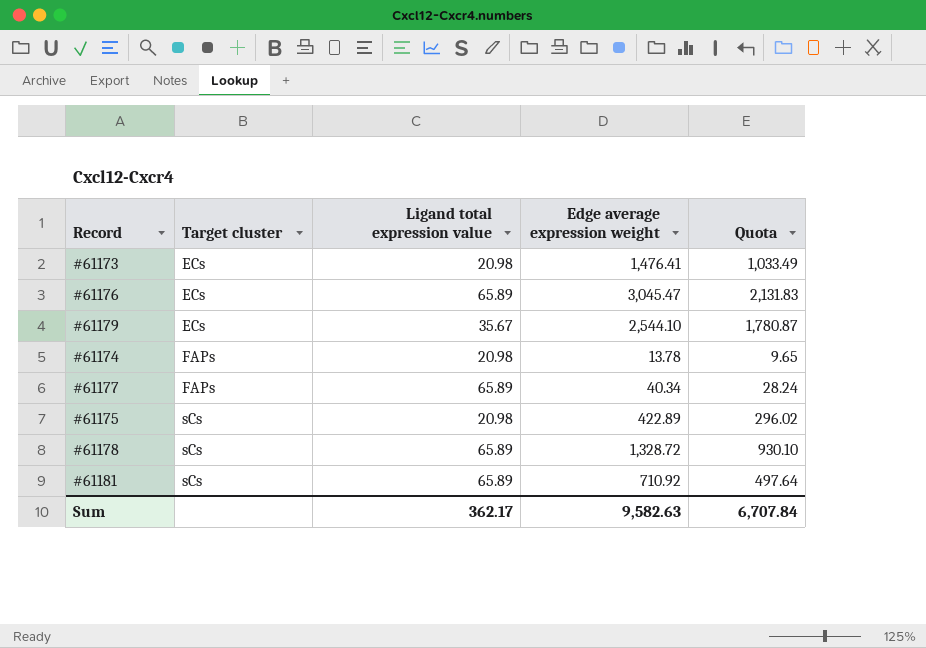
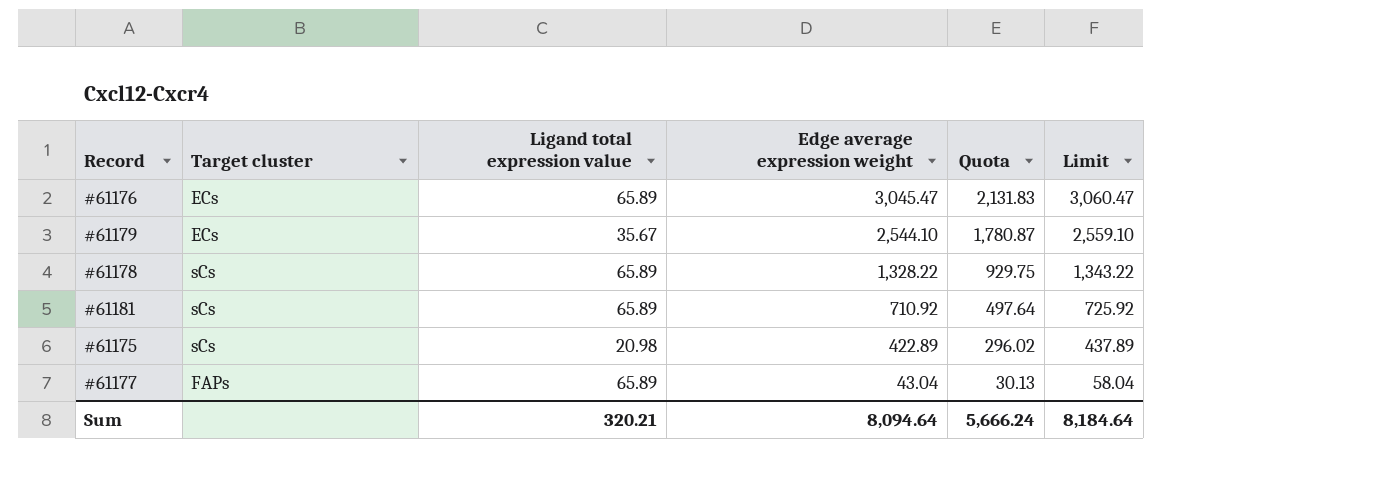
row order: Target cluster ascending -> Edge average expression weight descending
column Limit | formula: none -> [Edge average expression weight] + 15
row #61173: ECs | 20.98 | 1,476.41 | 1,033.49 -> none
row #61174: FAPs | 20.98 | 13.78 | 9.65 -> none
#61178 | Edge average expression weight: 1,328.72 -> 1,328.22
#61178 | Quota: 930.10 -> 929.75
#61177 | Edge average expression weight: 40.34 -> 43.04
#61177 | Quota: 28.24 -> 30.13
Sum | Ligand total expression value: 362.17 -> 320.21
Sum | Edge average expression weight: 9,582.63 -> 8,094.64
Sum | Quota: 6,707.84 -> 5,666.24

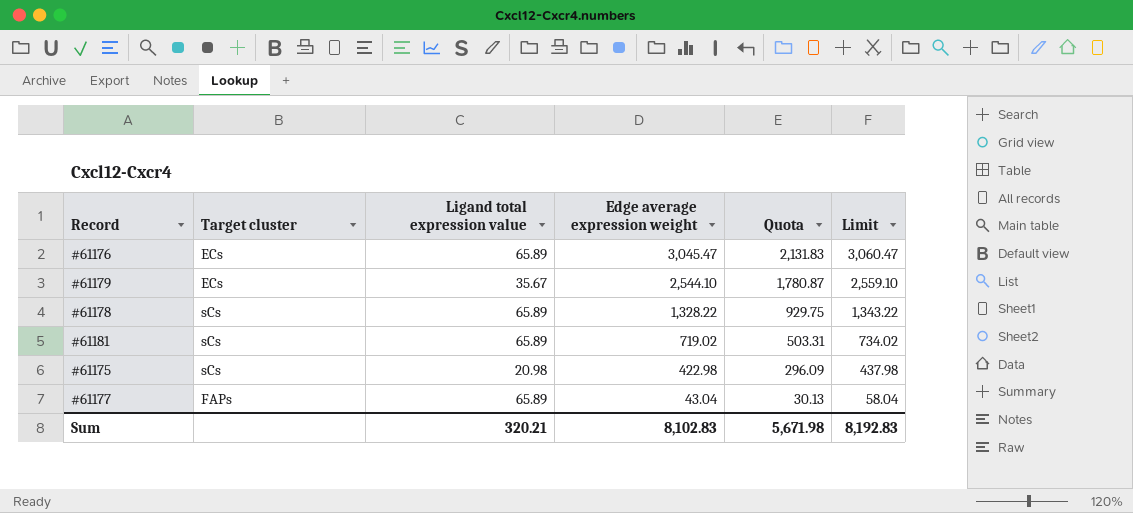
#61181 | Edge average expression weight: 710.92 -> 719.02
#61181 | Quota: 497.64 -> 503.31
#61181 | Limit: 725.92 -> 734.02
#61175 | Edge average expression weight: 422.89 -> 422.98
#61175 | Quota: 296.02 -> 296.09
#61175 | Limit: 437.89 -> 437.98
Sum | Edge average expression weight: 8,094.64 -> 8,102.83
Sum | Quota: 5,666.24 -> 5,671.98
Sum | Limit: 8,184.64 -> 8,192.83

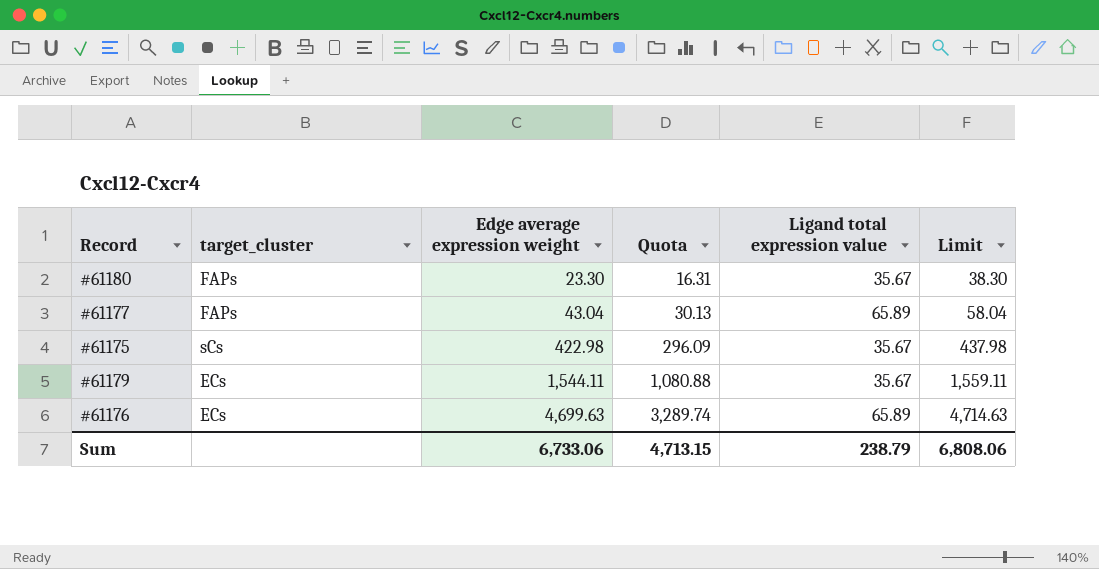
row order: Edge average expression weight descending -> Edge average expression weight ascending
column name: Target cluster -> target_cluster
column Ligand total expression value | position: 3 -> 5
row #61178: sCs | 65.89 | 1,328.22 | 929.75 | 1,343.22 -> none
row #61181: sCs | 65.89 | 719.02 | 503.31 | 734.02 -> none
row #61180: none -> FAPs | 23.30 | 16.31 | 35.67 | 38.30
#61175 | Ligand total expression value: 20.98 -> 35.67
#61179 | Edge average expression weight: 2,544.10 -> 1,544.11
#61179 | Quota: 1,780.87 -> 1,080.88
#61179 | Limit: 2,559.10 -> 1,559.11
#61176 | Edge average expression weight: 3,045.47 -> 4,699.63
#61176 | Quota: 2,131.83 -> 3,289.74
#61176 | Limit: 3,060.47 -> 4,714.63
Sum | Edge average expression weight: 8,102.83 -> 6,733.06
Sum | Quota: 5,671.98 -> 4,713.15
Sum | Ligand total expression value: 320.21 -> 238.79
Sum | Limit: 8,192.83 -> 6,808.06

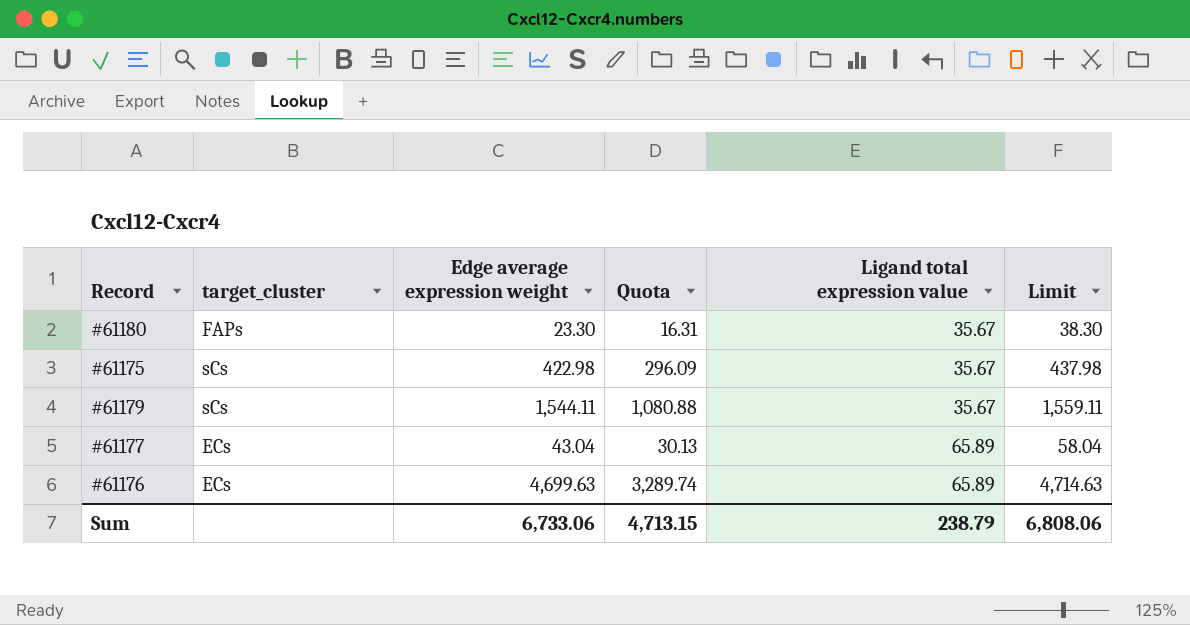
row order: Edge average expression weight ascending -> Ligand total expression value ascending
#61179 | target_cluster: ECs -> sCs
#61177 | target_cluster: FAPs -> ECs

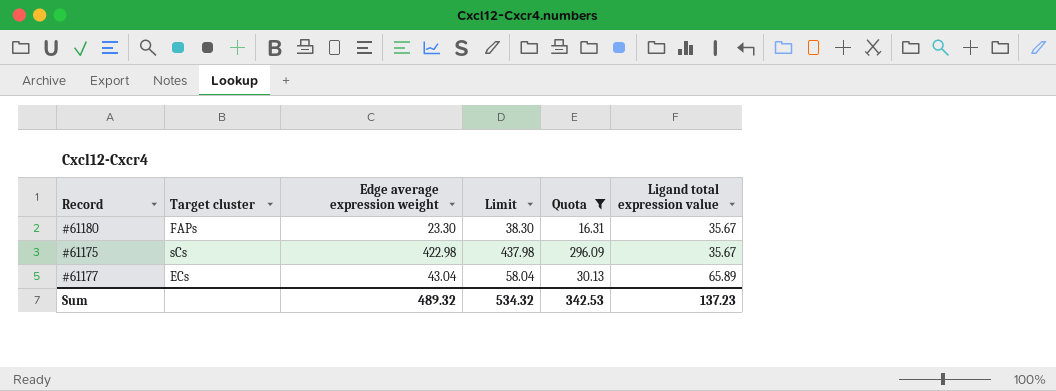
filter: none -> Quota <= 296.09
column name: target_cluster -> Target cluster
column Limit | position: 6 -> 4
Sum | Edge average expression weight: 6,733.06 -> 489.32
Sum | Limit: 6,808.06 -> 534.32
Sum | Quota: 4,713.15 -> 342.53
Sum | Ligand total expression value: 238.79 -> 137.23

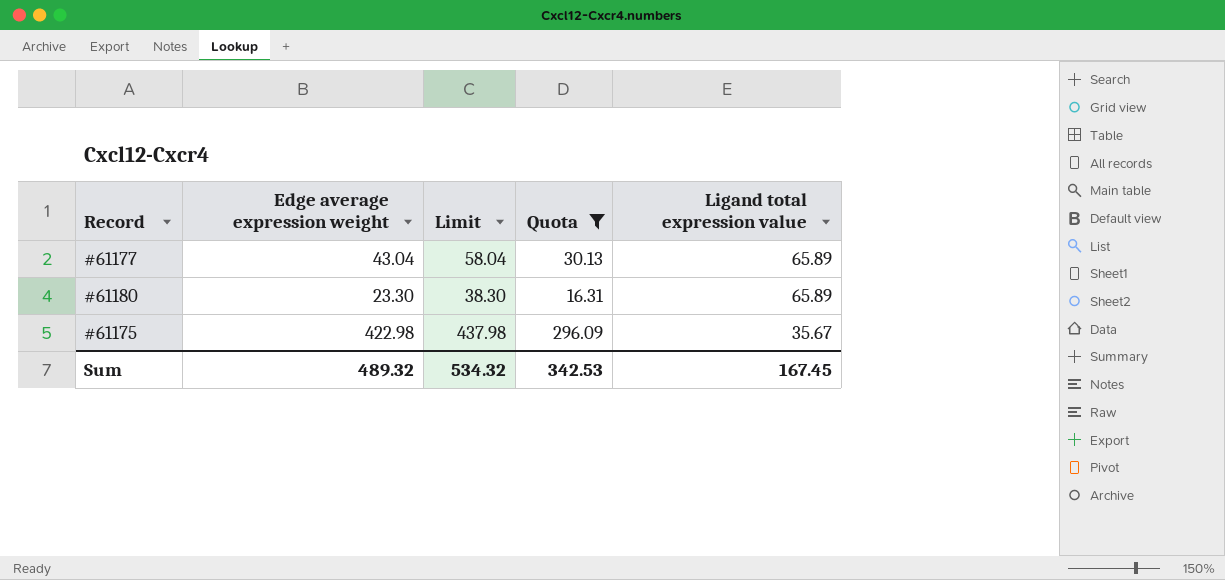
row order: Ligand total expression value ascending -> Ligand total expression value descending
column Target cluster | position: 2 -> none
#61180 | Ligand total expression value: 35.67 -> 65.89
Sum | Ligand total expression value: 137.23 -> 167.45

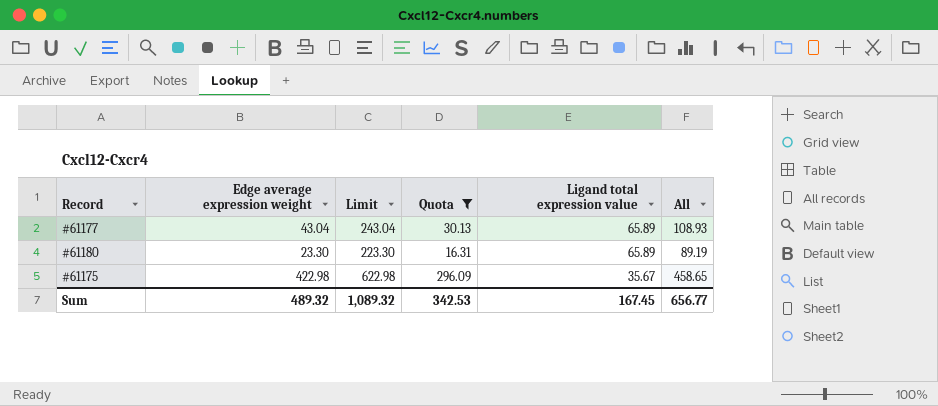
column Limit | formula: [Edge average expression weight] + 15 -> [Edge average expression weight] + 200
column All | formula: none -> [Edge average expression weight] + [Ligand total expression value]
Sum | Limit: 534.32 -> 1,089.32

